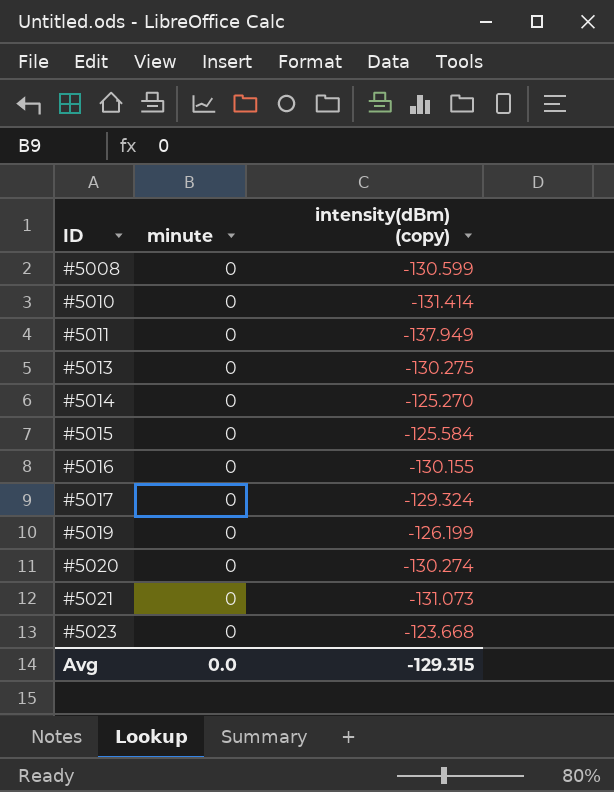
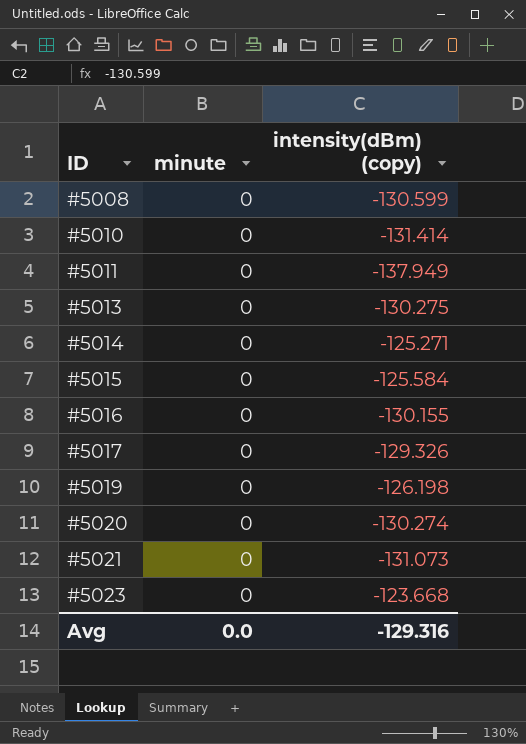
#5014 | intensity(dBm) (copy): -125.270 -> -125.271
#5017 | intensity(dBm) (copy): -129.324 -> -129.326
#5019 | intensity(dBm) (copy): -126.199 -> -126.198
Avg | intensity(dBm) (copy): -129.315 -> -129.316

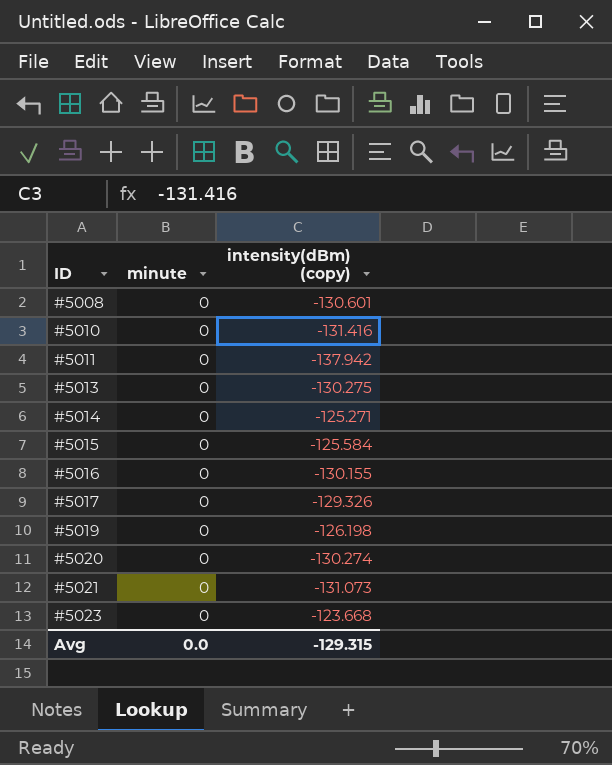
#5008 | intensity(dBm) (copy): -130.599 -> -130.601
#5010 | intensity(dBm) (copy): -131.414 -> -131.416
#5011 | intensity(dBm) (copy): -137.949 -> -137.942
Avg | intensity(dBm) (copy): -129.316 -> -129.315

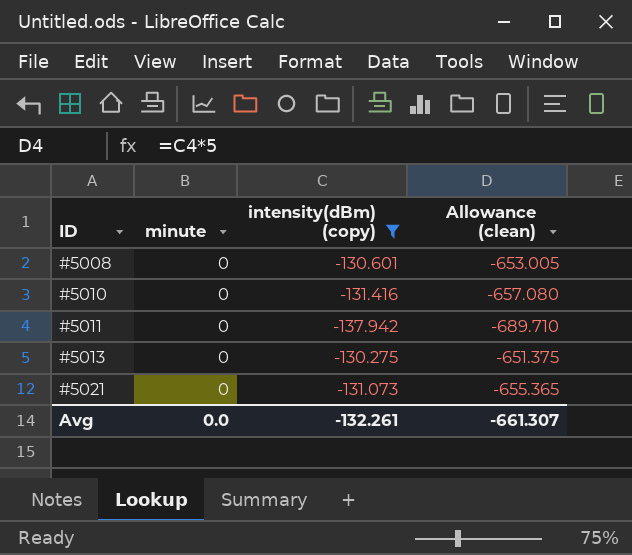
filter: none -> intensity(dBm) (copy) <= -130.275
column Allowance (clean) | formula: none -> [intensity(dBm) (copy)] * 5
Avg | intensity(dBm) (copy): -129.315 -> -132.261

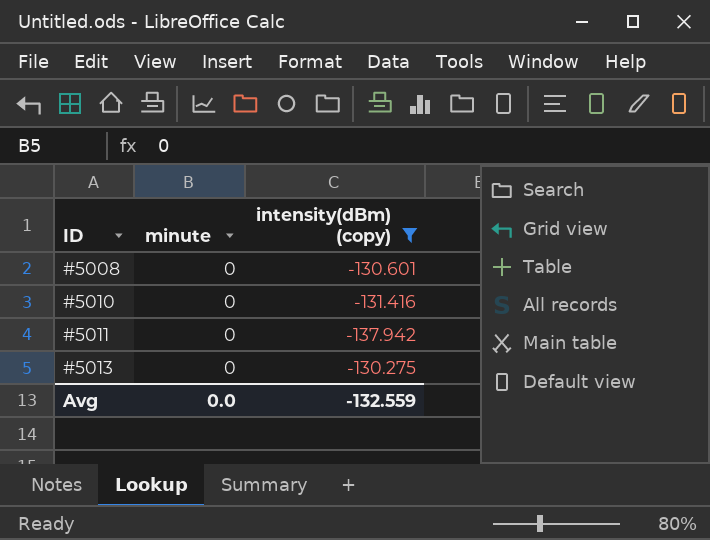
column Allowance (clean) | formula: [intensity(dBm) (copy)] * 5 -> none
row #5021: 0 | -131.073 | -655.365 -> none
Avg | intensity(dBm) (copy): -132.261 -> -132.559

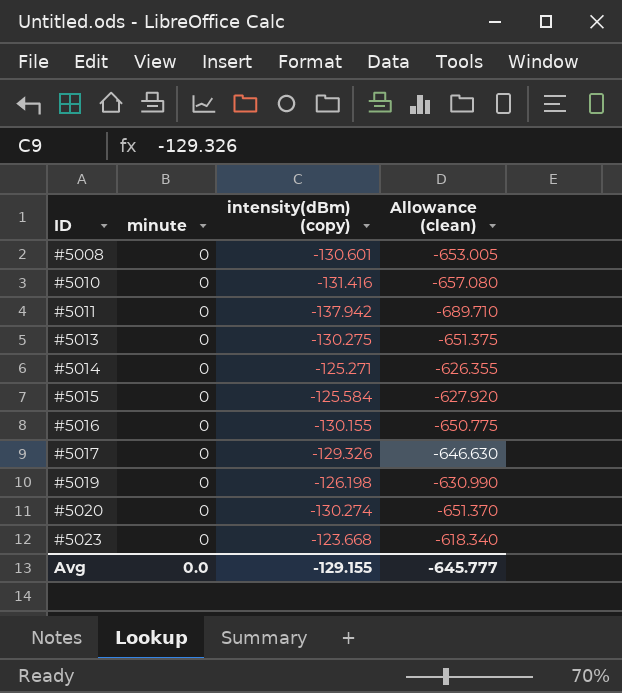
filter: intensity(dBm) (copy) <= -130.275 -> none
column Allowance (clean) | formula: none -> [intensity(dBm) (copy)] * 5
Avg | intensity(dBm) (copy): -132.559 -> -129.155

